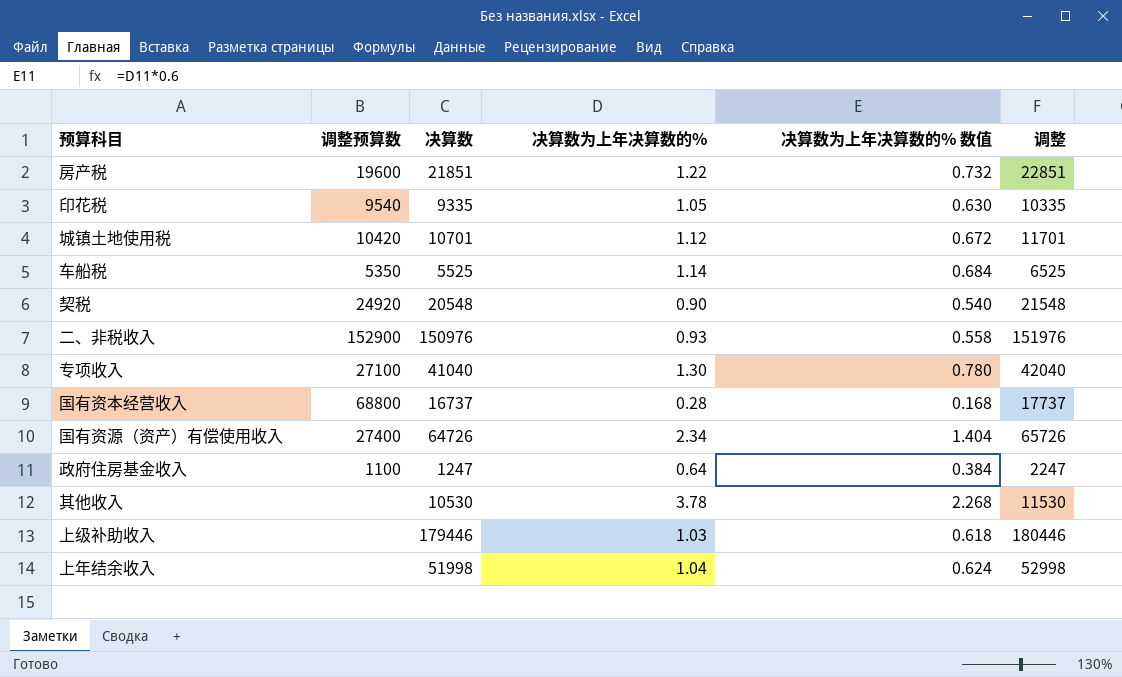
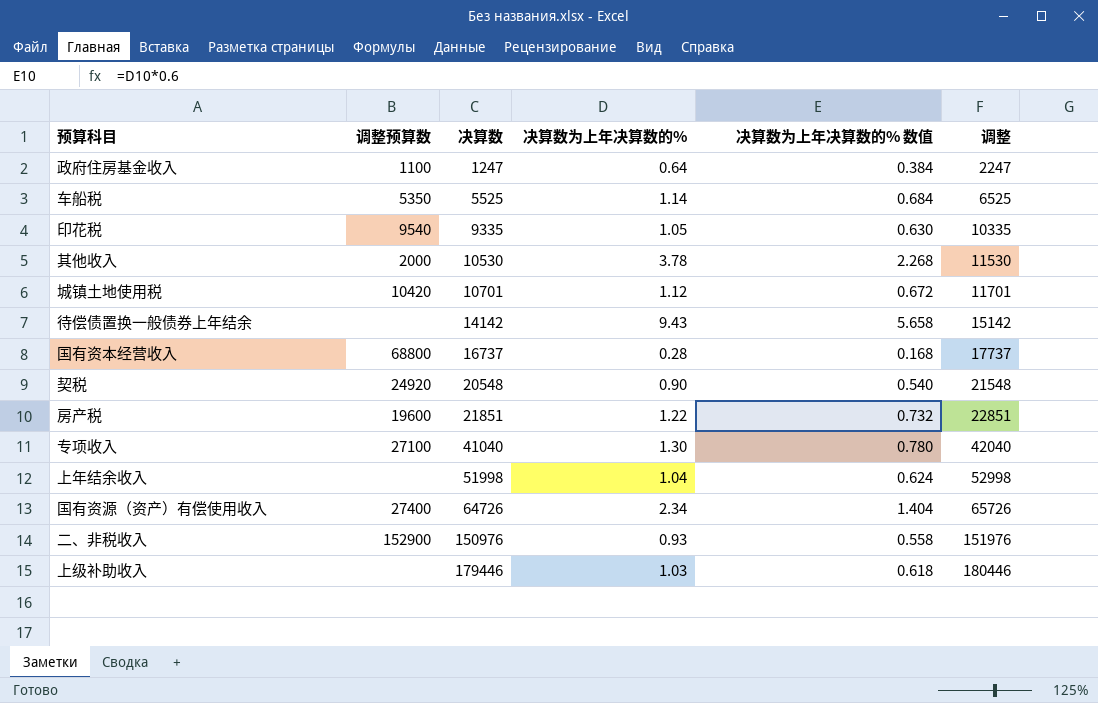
row order: none -> 决算数 ascending
其他收入 | 调整预算数: none -> 2000
row 待偿债置换一般债券上年结余: none -> none | 14142 | 9.43 | 5.658 | 15142

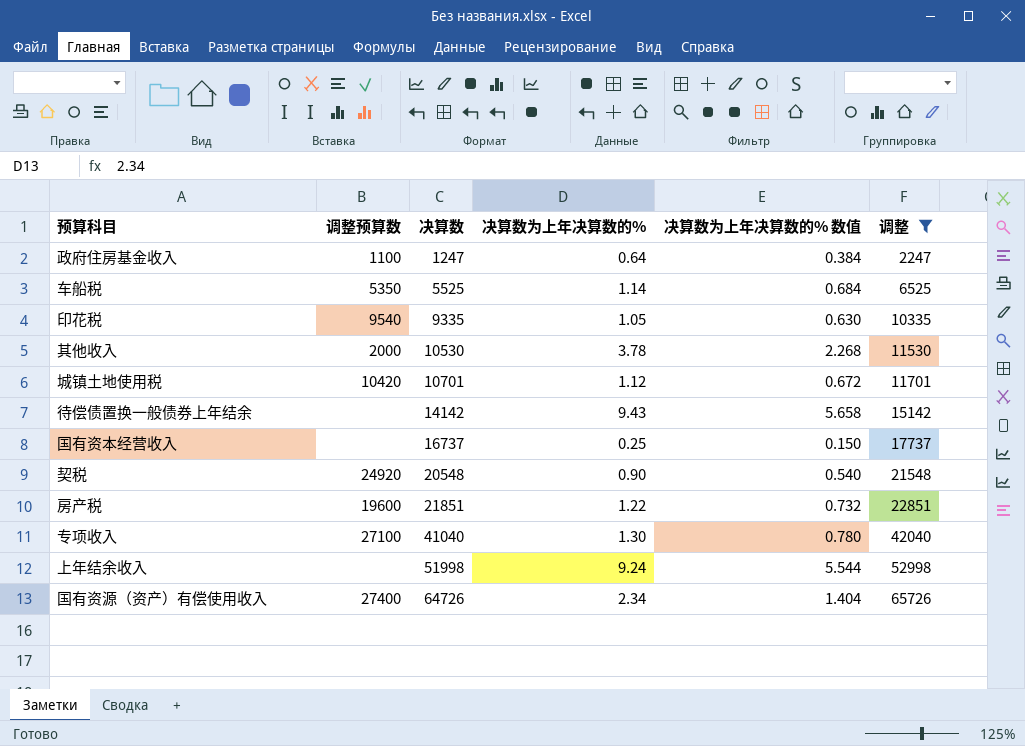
filter: none -> 调整 <= 65726
国有资本经营收入 | 调整预算数: 68800 -> none
国有资本经营收入 | 决算数为上年决算数的%: 0.28 -> 0.25
国有资本经营收入 | 决算数为上年决算数的% 数值: 0.168 -> 0.150
上年结余收入 | 决算数为上年决算数的%: 1.04 -> 9.24
上年结余收入 | 决算数为上年决算数的% 数值: 0.624 -> 5.544

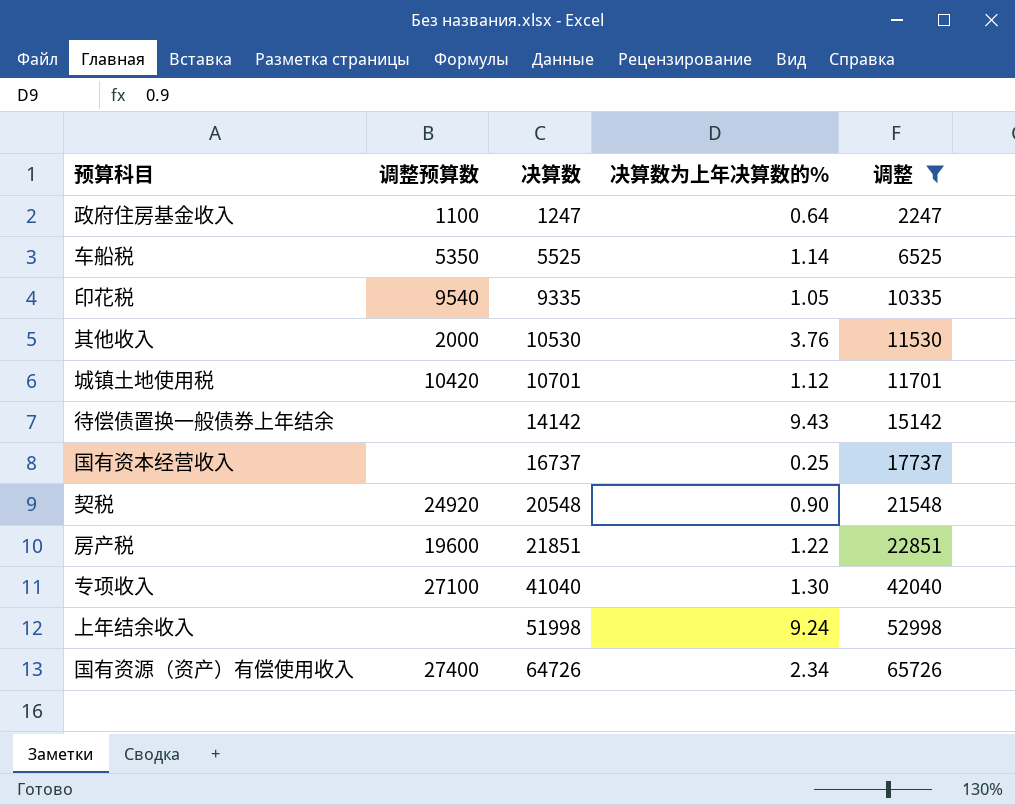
column 决算数为上年决算数的% 数值 | formula: [决算数为上年决算数的%] * 0.6 -> none
其他收入 | 决算数为上年决算数的%: 3.78 -> 3.76

